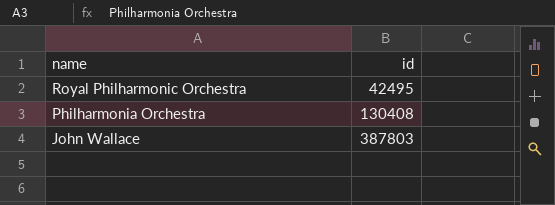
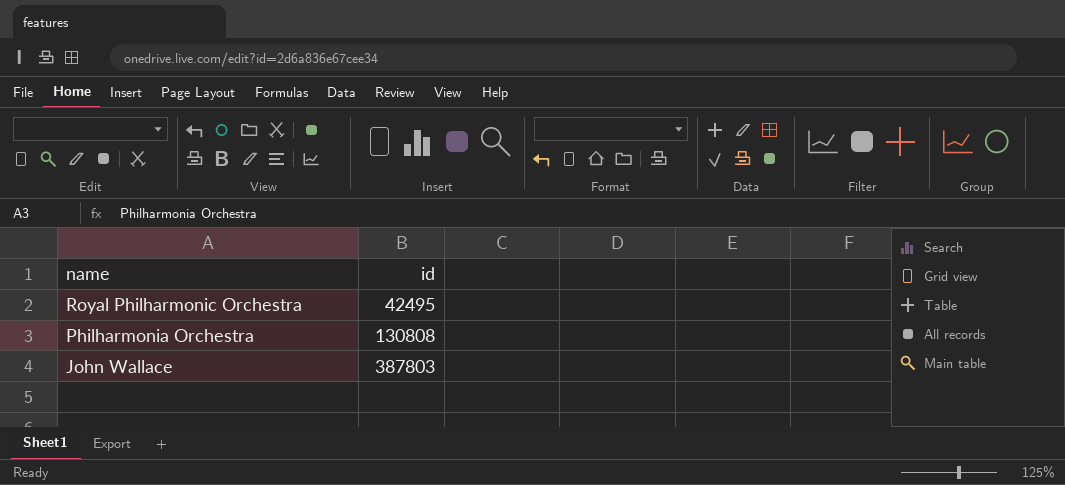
Philharmonia Orchestra | id: 130408 -> 130808

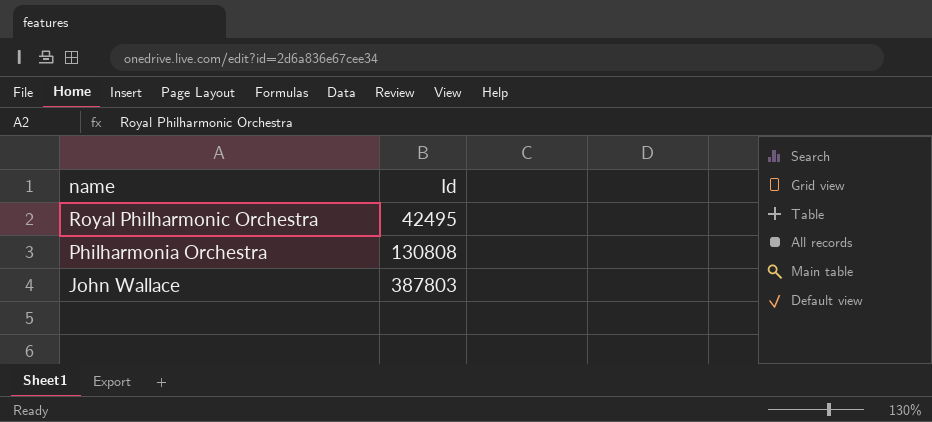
column name: id -> Id

